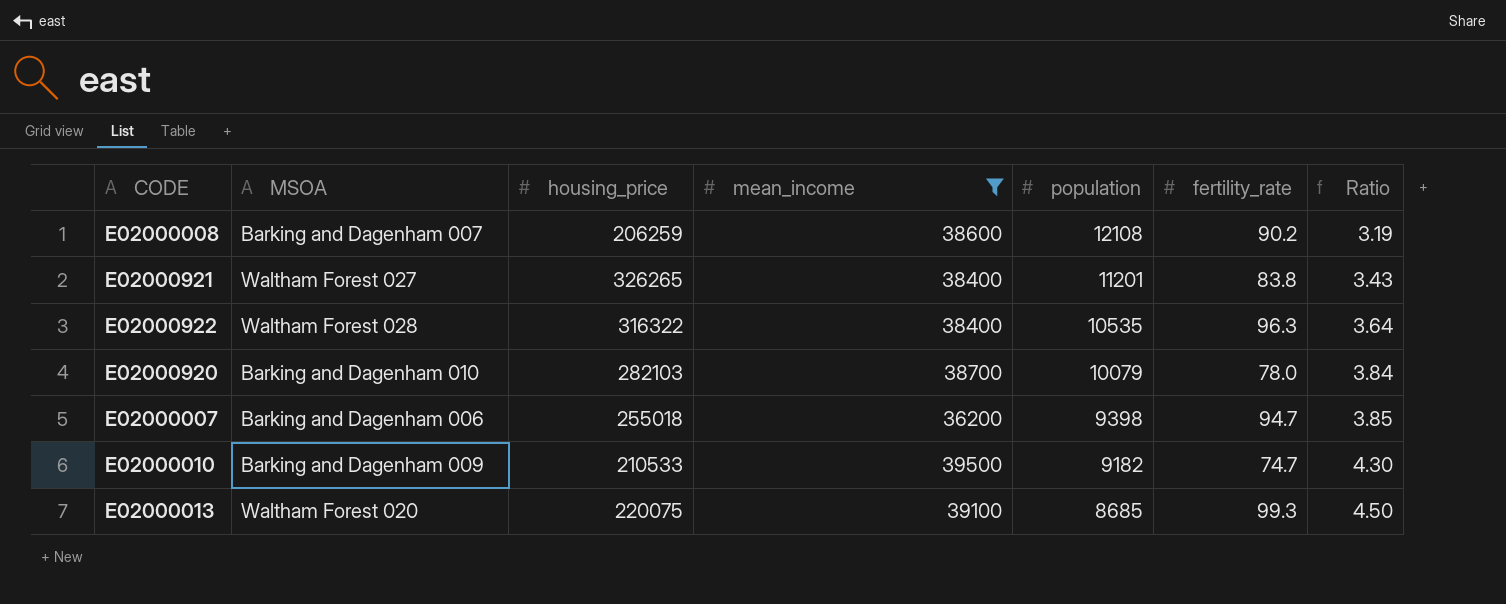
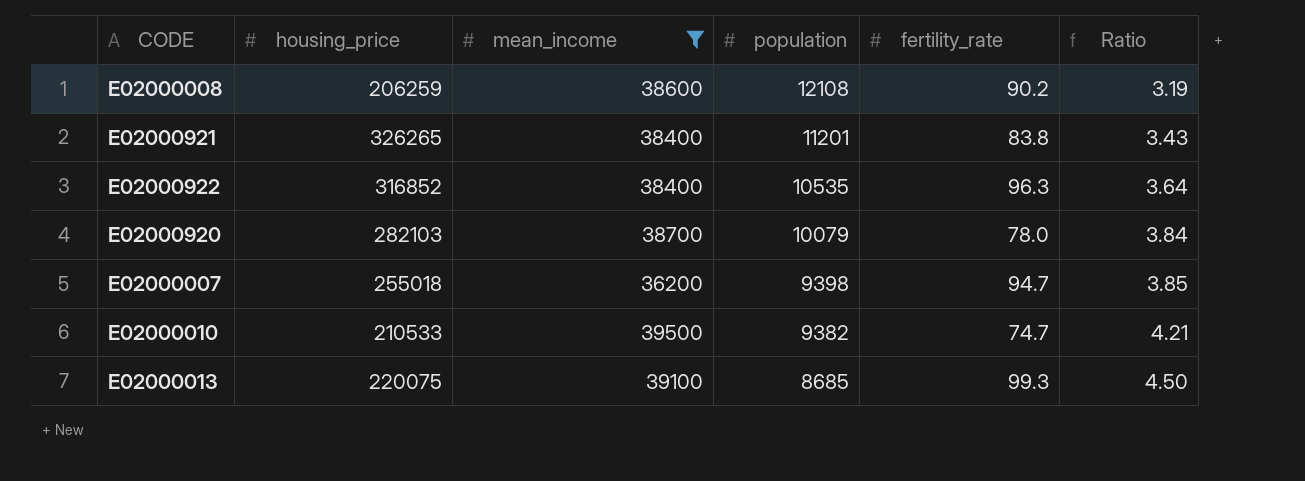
column MSOA | position: 2 -> none
E02000922 | housing_price: 316322 -> 316852
E02000010 | population: 9182 -> 9382
E02000010 | Ratio: 4.30 -> 4.21

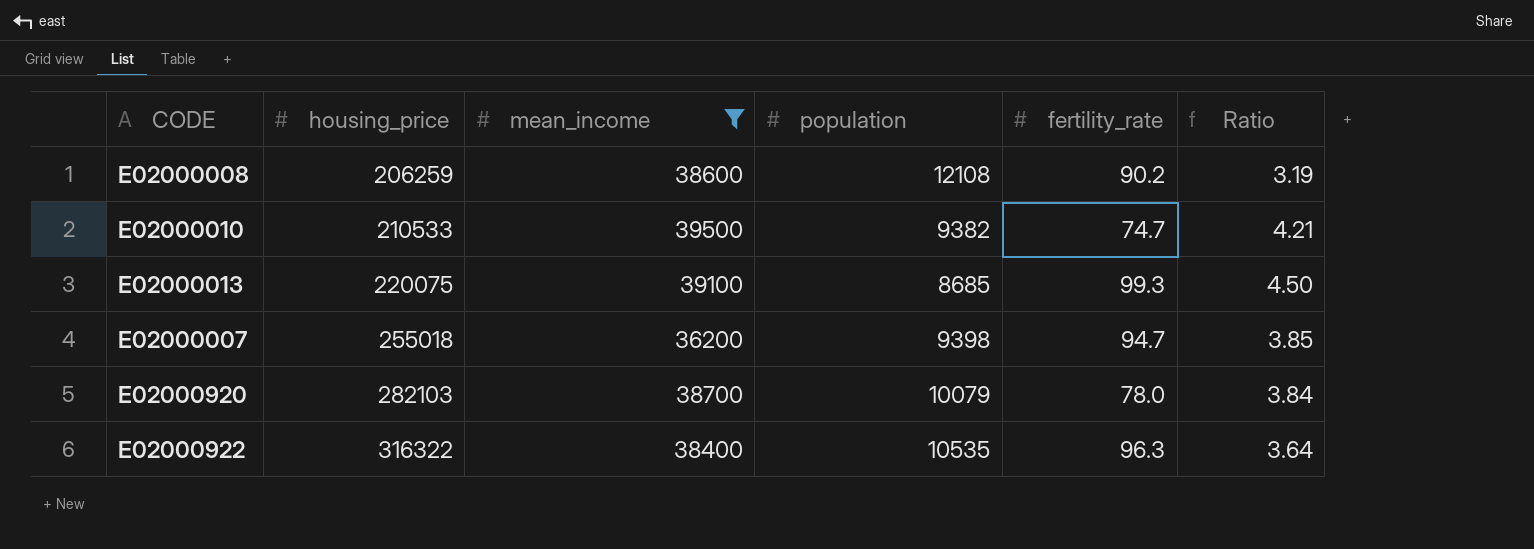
row order: population descending -> housing_price ascending
row E02000921: 326265 | 38400 | 11201 | 83.8 | 3.43 -> none
E02000922 | housing_price: 316852 -> 316322

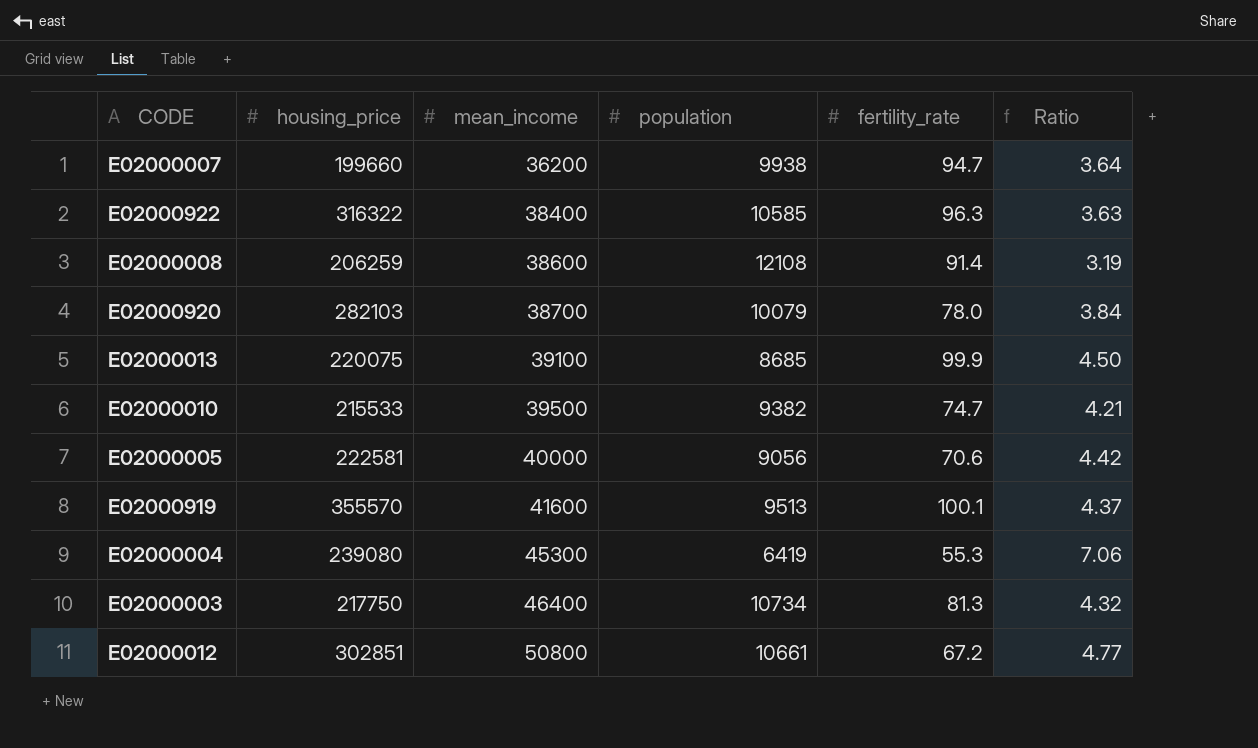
filter: mean_income <= 39500 -> none
row order: housing_price ascending -> mean_income ascending
E02000007 | housing_price: 255018 -> 199660
E02000007 | population: 9398 -> 9938
E02000007 | Ratio: 3.85 -> 3.64
E02000922 | population: 10535 -> 10585
E02000922 | Ratio: 3.64 -> 3.63
E02000008 | fertility_rate: 90.2 -> 91.4
E02000013 | fertility_rate: 99.3 -> 99.9
E02000010 | housing_price: 210533 -> 215533

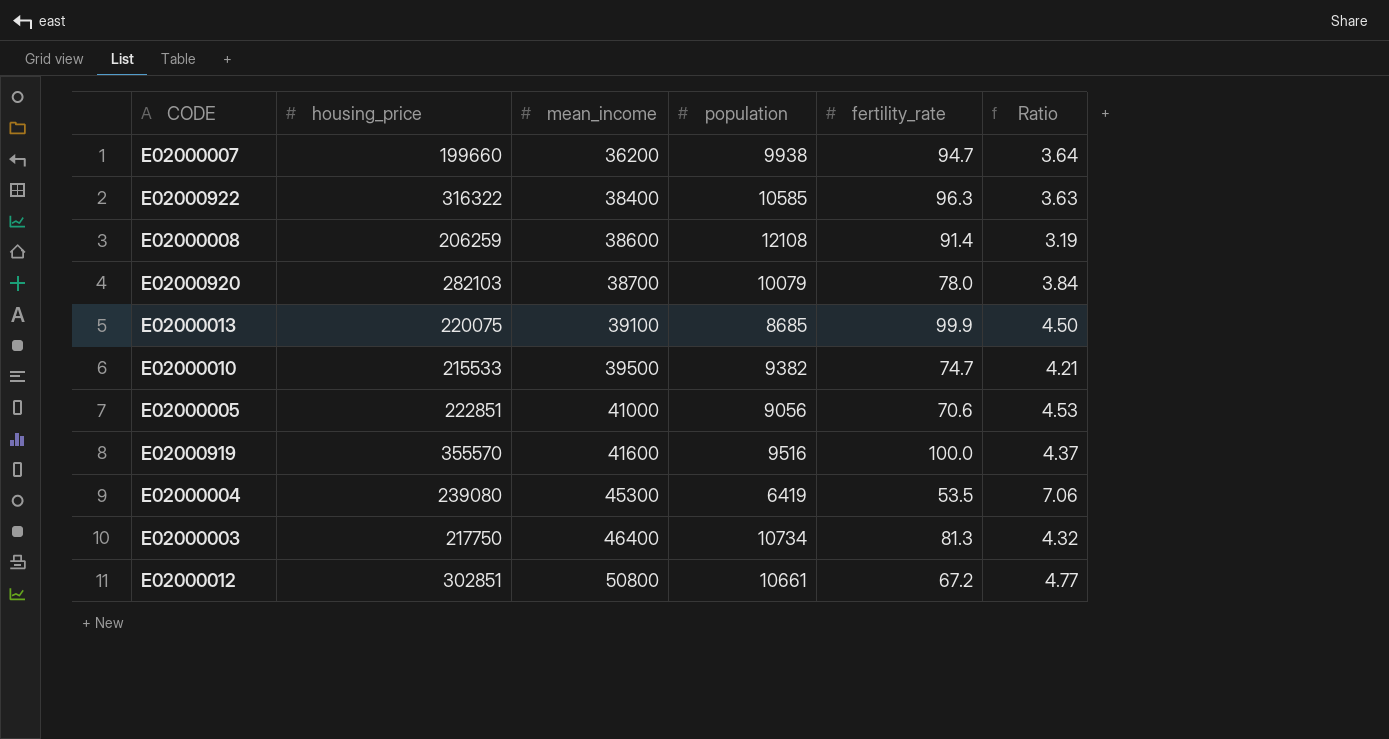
E02000005 | housing_price: 222581 -> 222851
E02000005 | mean_income: 40000 -> 41000
E02000005 | Ratio: 4.42 -> 4.53
E02000919 | population: 9513 -> 9516
E02000919 | fertility_rate: 100.1 -> 100.0
E02000004 | fertility_rate: 55.3 -> 53.5

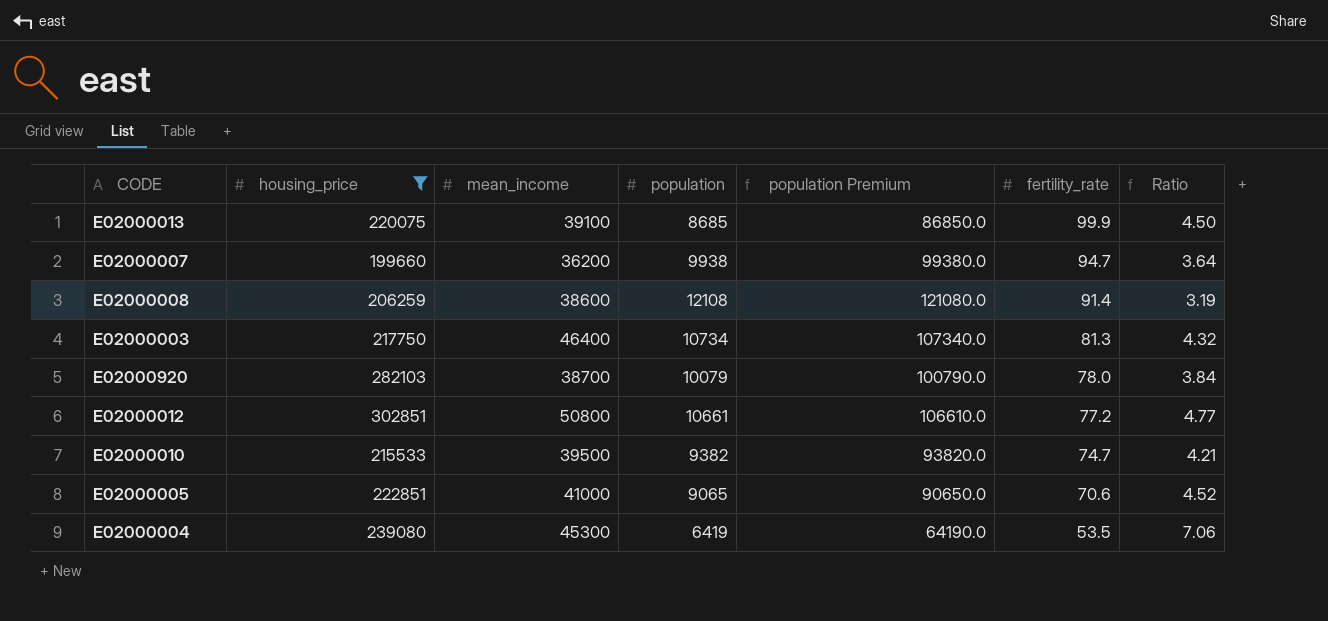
filter: none -> housing_price <= 302851
row order: mean_income ascending -> fertility_rate descending
column population Premium | formula: none -> [population] * 10
E02000012 | fertility_rate: 67.2 -> 77.2
E02000005 | population: 9056 -> 9065
E02000005 | Ratio: 4.53 -> 4.52

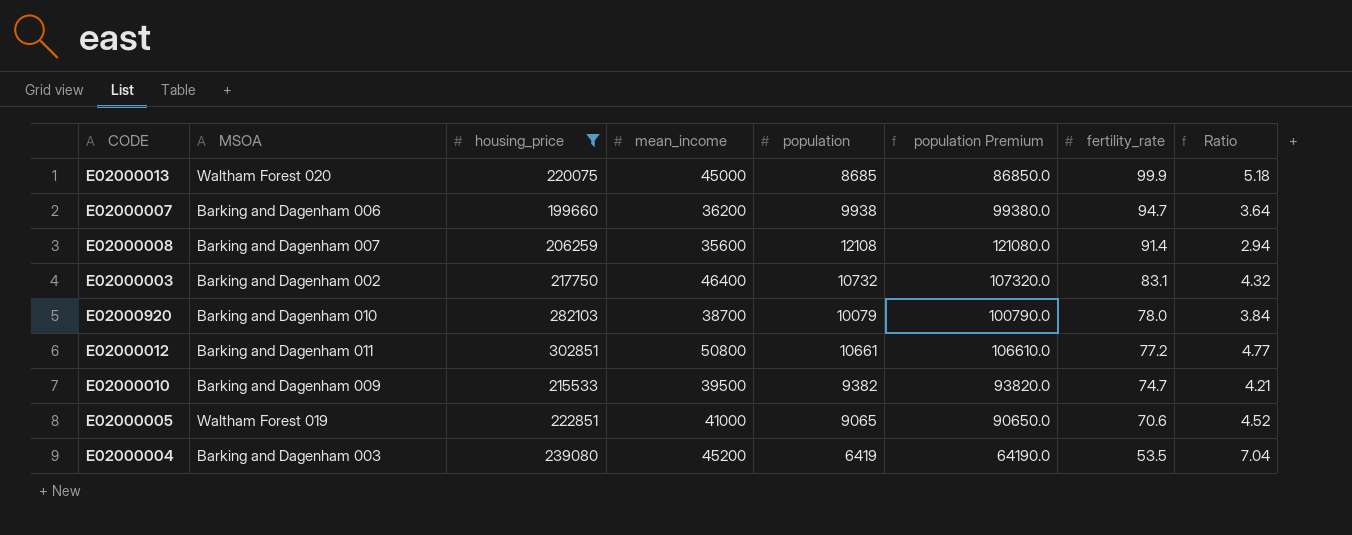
column MSOA | position: none -> 2
E02000013 | mean_income: 39100 -> 45000
E02000013 | Ratio: 4.50 -> 5.18
E02000008 | mean_income: 38600 -> 35600
E02000008 | Ratio: 3.19 -> 2.94
E02000003 | population: 10734 -> 10732
E02000003 | population Premium: 107340.0 -> 107320.0
E02000003 | fertility_rate: 81.3 -> 83.1
E02000004 | mean_income: 45300 -> 45200
E02000004 | Ratio: 7.06 -> 7.04

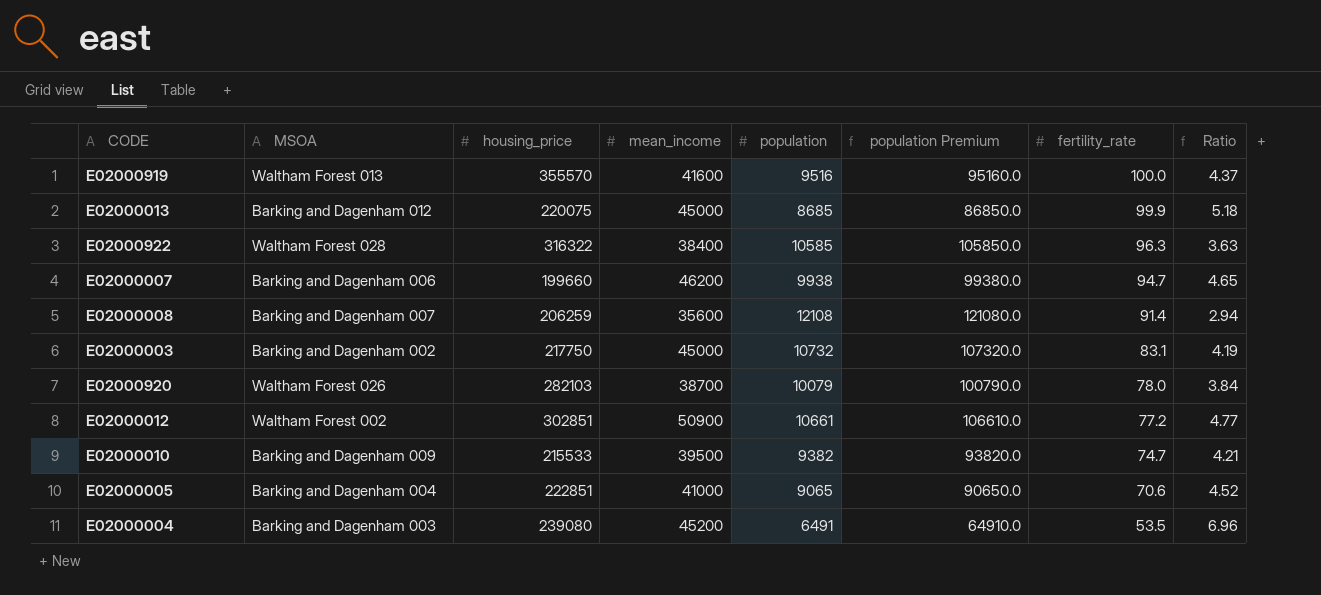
filter: housing_price <= 302851 -> none
E02000013 | MSOA: Waltham Forest 020 -> Barking and Dagenham 012
E02000007 | mean_income: 36200 -> 46200
E02000007 | Ratio: 3.64 -> 4.65
E02000003 | mean_income: 46400 -> 45000
E02000003 | Ratio: 4.32 -> 4.19
E02000920 | MSOA: Barking and Dagenham 010 -> Waltham Forest 026
E02000012 | MSOA: Barking and Dagenham 011 -> Waltham Forest 002
E02000012 | mean_income: 50800 -> 50900
E02000005 | MSOA: Waltham Forest 019 -> Barking and Dagenham 004
E02000004 | population: 6419 -> 6491
E02000004 | population Premium: 64190.0 -> 64910.0
E02000004 | Ratio: 7.04 -> 6.96

